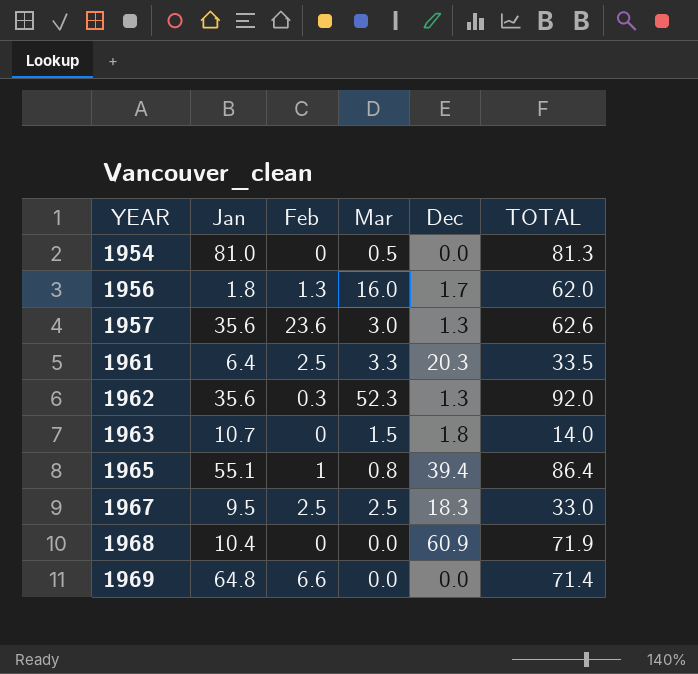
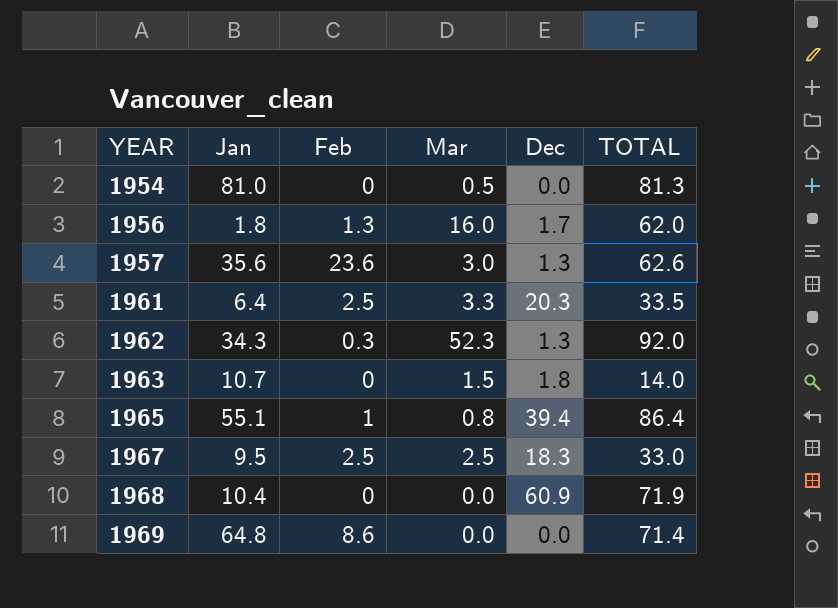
1962 | Jan: 35.6 -> 34.3
1969 | Feb: 6.6 -> 8.6

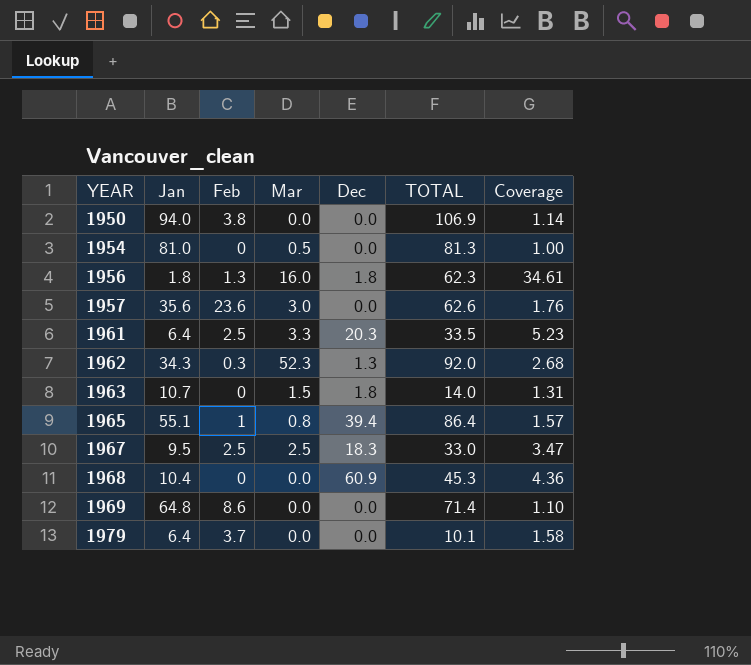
column Coverage | formula: none -> [TOTAL] / [Jan]
row 1950: none -> 94.0 | 3.8 | 0.0 | 0.0 | 106.9 | 1.14
1956 | Dec: 1.7 -> 1.8
1956 | TOTAL: 62.0 -> 62.3
1957 | Dec: 1.3 -> 0.0
1968 | TOTAL: 71.9 -> 45.3
row 1979: none -> 6.4 | 3.7 | 0.0 | 0.0 | 10.1 | 1.58

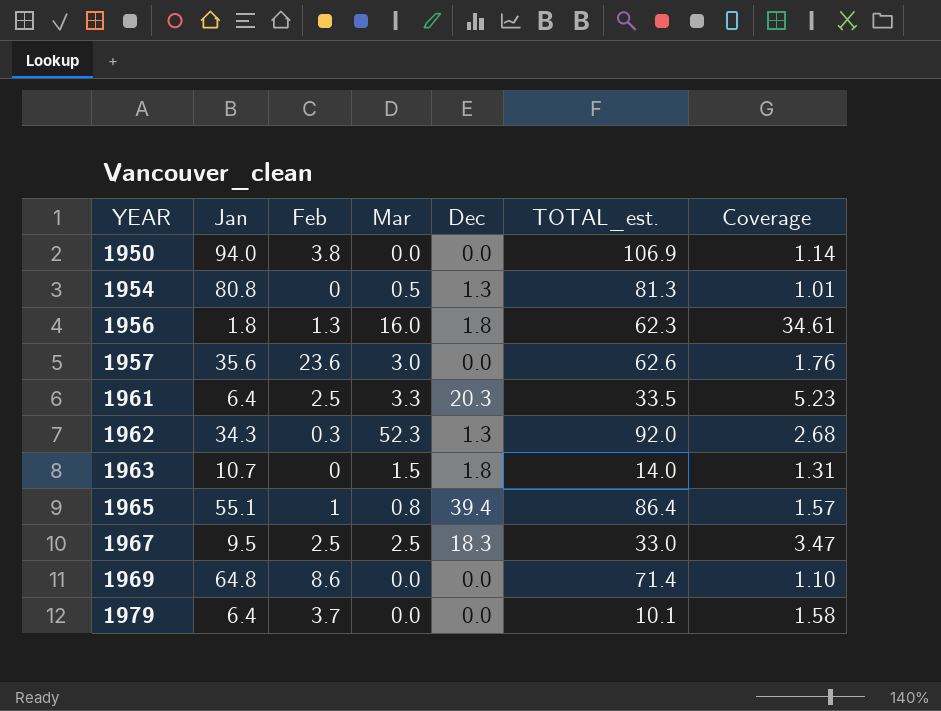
column name: TOTAL -> TOTAL_est.
row 1968: 10.4 | 0 | 0.0 | 60.9 | 45.3 | 4.36 -> none
1954 | Jan: 81.0 -> 80.8
1954 | Dec: 0.0 -> 1.3
1954 | Coverage: 1.00 -> 1.01

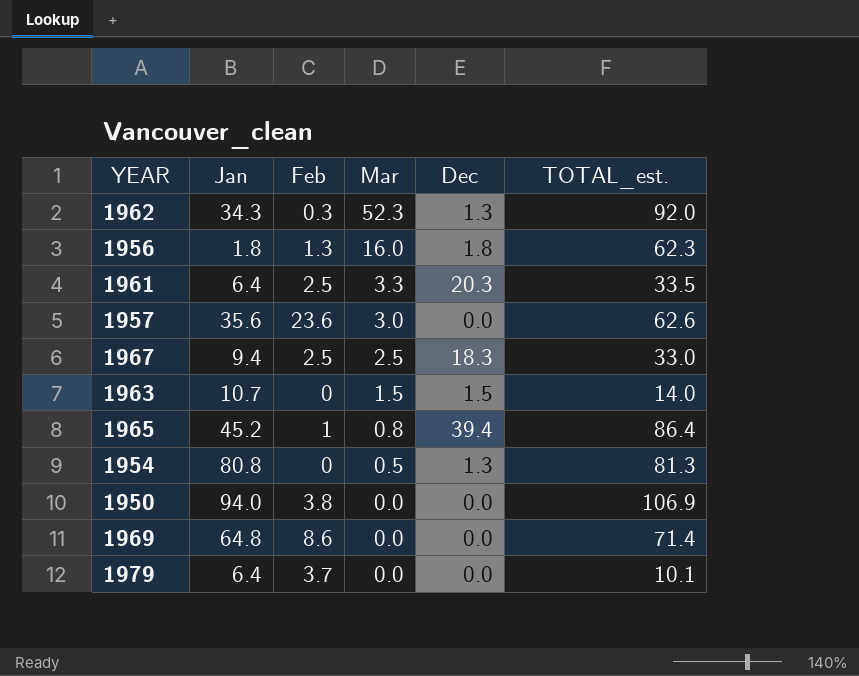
row order: YEAR ascending -> Mar descending
column Coverage | formula: [TOTAL_est.] / [Jan] -> none
1967 | Jan: 9.5 -> 9.4
1963 | Dec: 1.8 -> 1.5
1965 | Jan: 55.1 -> 45.2

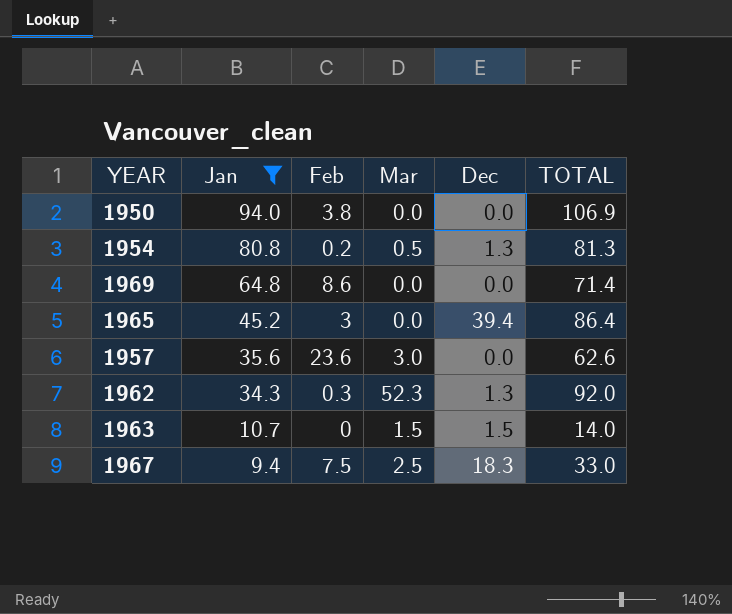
filter: none -> Jan >= 9.4
row order: Mar descending -> Jan descending
column name: TOTAL_est. -> TOTAL
1954 | Feb: 0 -> 0.2
1965 | Feb: 1 -> 3
1965 | Mar: 0.8 -> 0.0
1967 | Feb: 2.5 -> 7.5

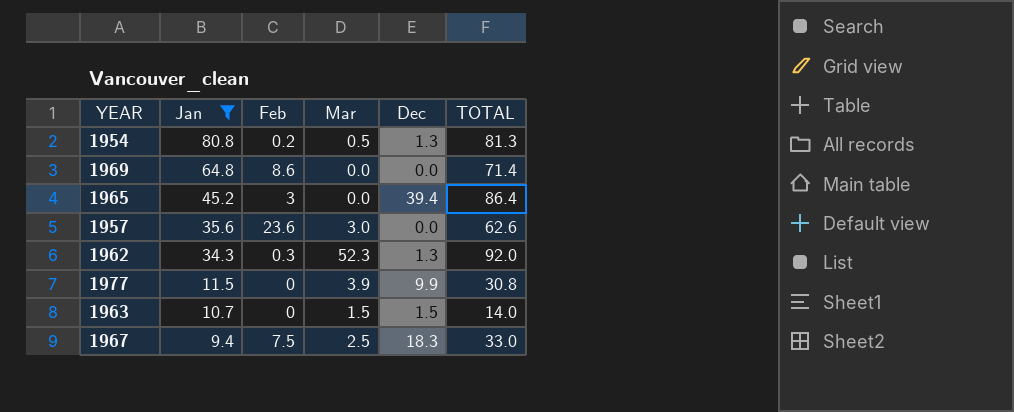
row 1950: 94.0 | 3.8 | 0.0 | 0.0 | 106.9 -> none
row 1977: none -> 11.5 | 0 | 3.9 | 9.9 | 30.8

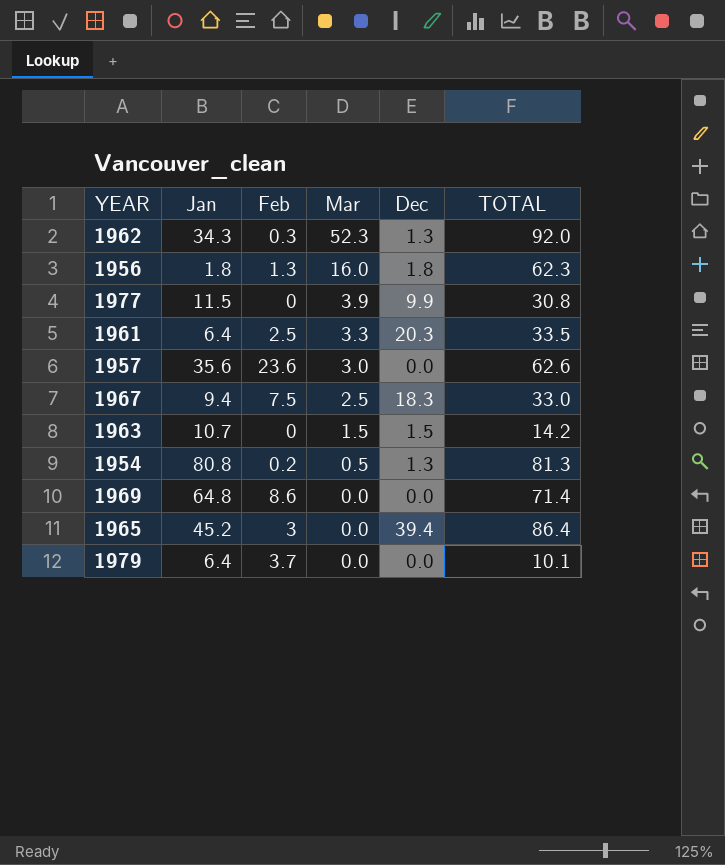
filter: Jan >= 9.4 -> none
row order: Jan descending -> Mar descending
1963 | TOTAL: 14.0 -> 14.2

